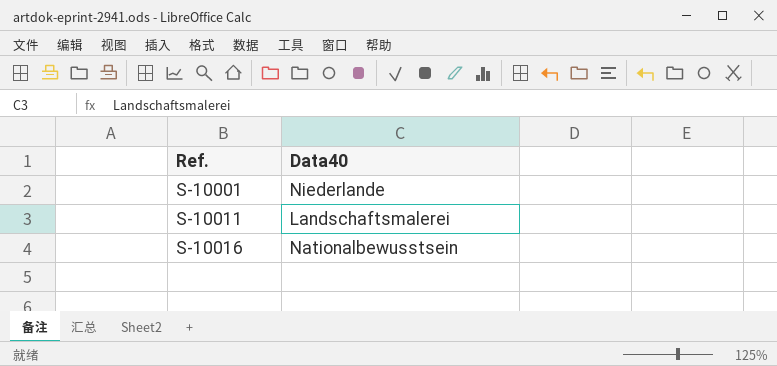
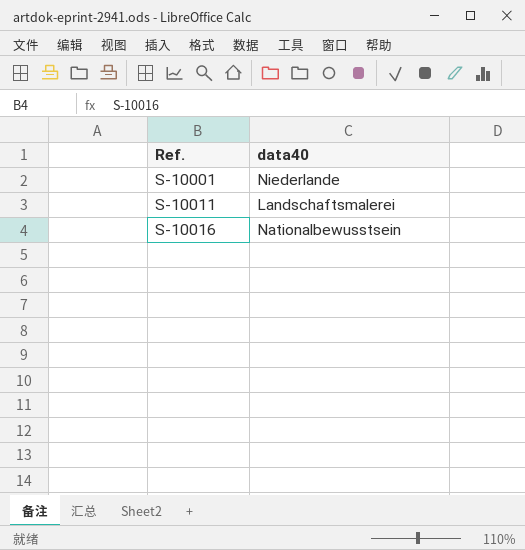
column name: Data40 -> data40

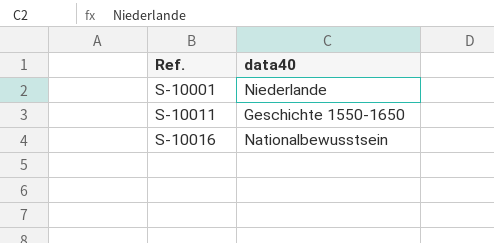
S-10011 | data40: Landschaftsmalerei -> Geschichte 1550-1650

